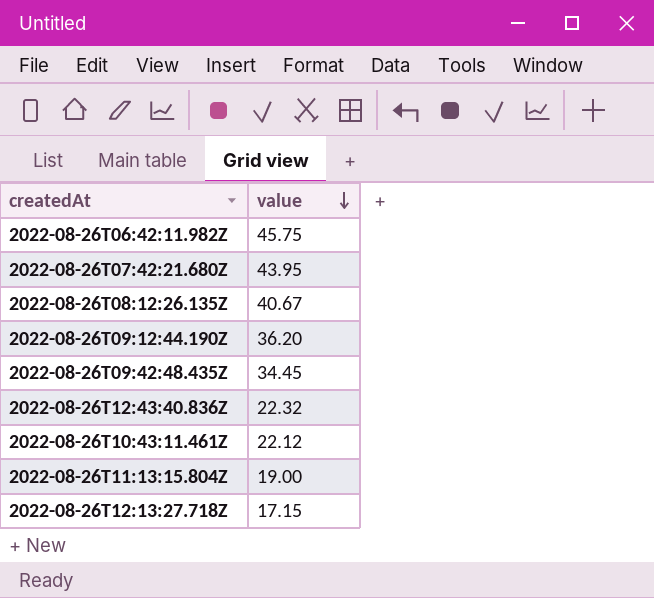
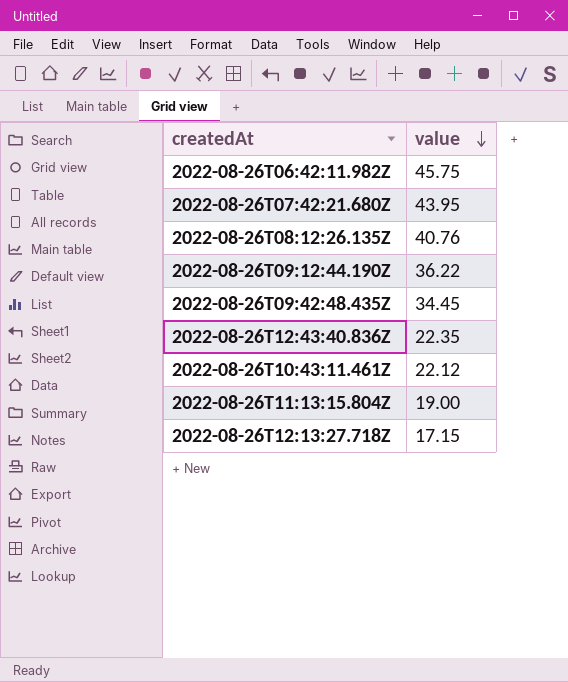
2022-08-26T08:12:26.135Z | value: 40.67 -> 40.76
2022-08-26T09:12:44.190Z | value: 36.20 -> 36.22
2022-08-26T12:43:40.836Z | value: 22.32 -> 22.35

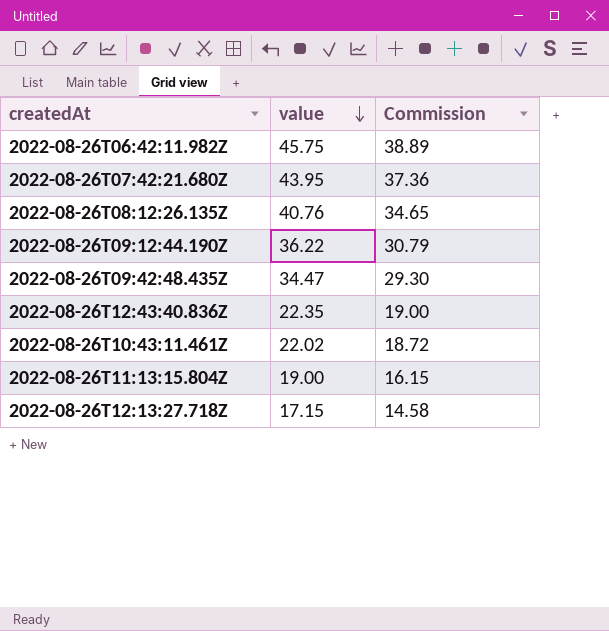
column Commission | formula: none -> [value] * 0.85
2022-08-26T09:42:48.435Z | value: 34.45 -> 34.47
2022-08-26T10:43:11.461Z | value: 22.12 -> 22.02

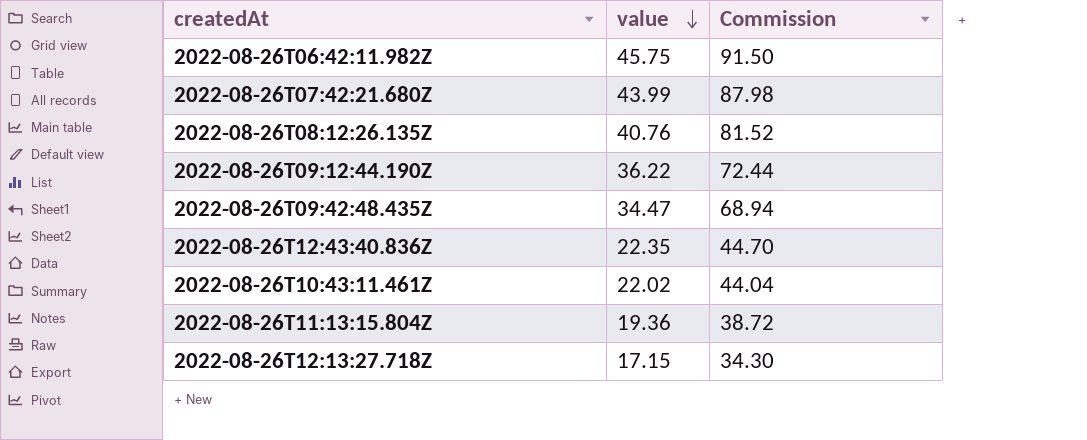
column Commission | formula: [value] * 0.85 -> [value] * 2
2022-08-26T07:42:21.680Z | value: 43.95 -> 43.99
2022-08-26T11:13:15.804Z | value: 19.00 -> 19.36

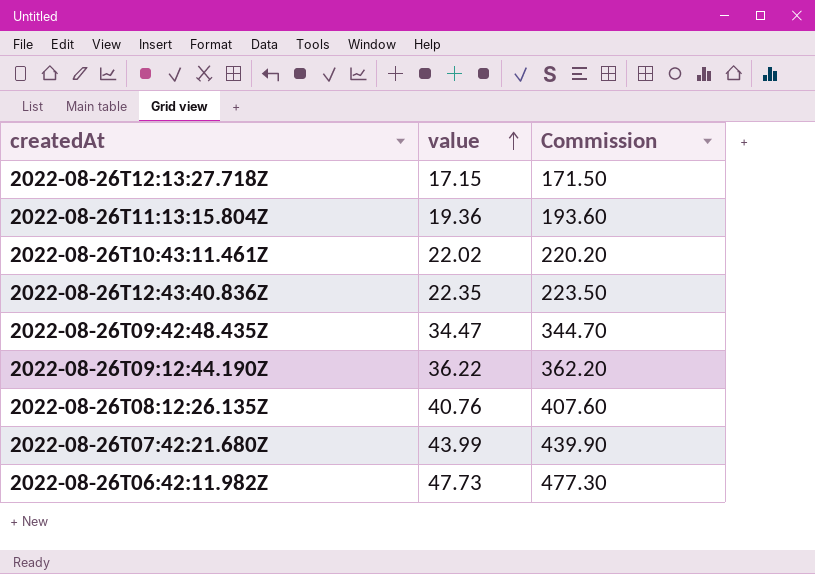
row order: value descending -> value ascending
column Commission | formula: [value] * 2 -> [value] * 10
2022-08-26T06:42:11.982Z | value: 45.75 -> 47.73

